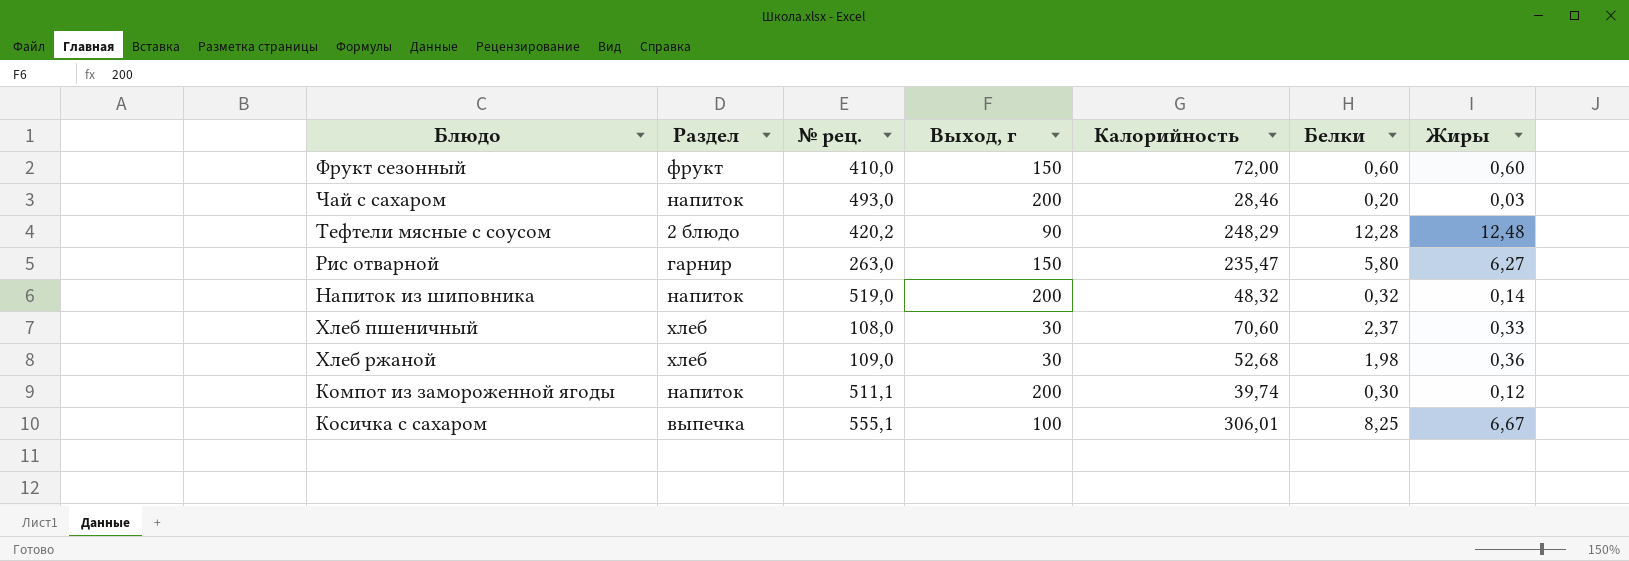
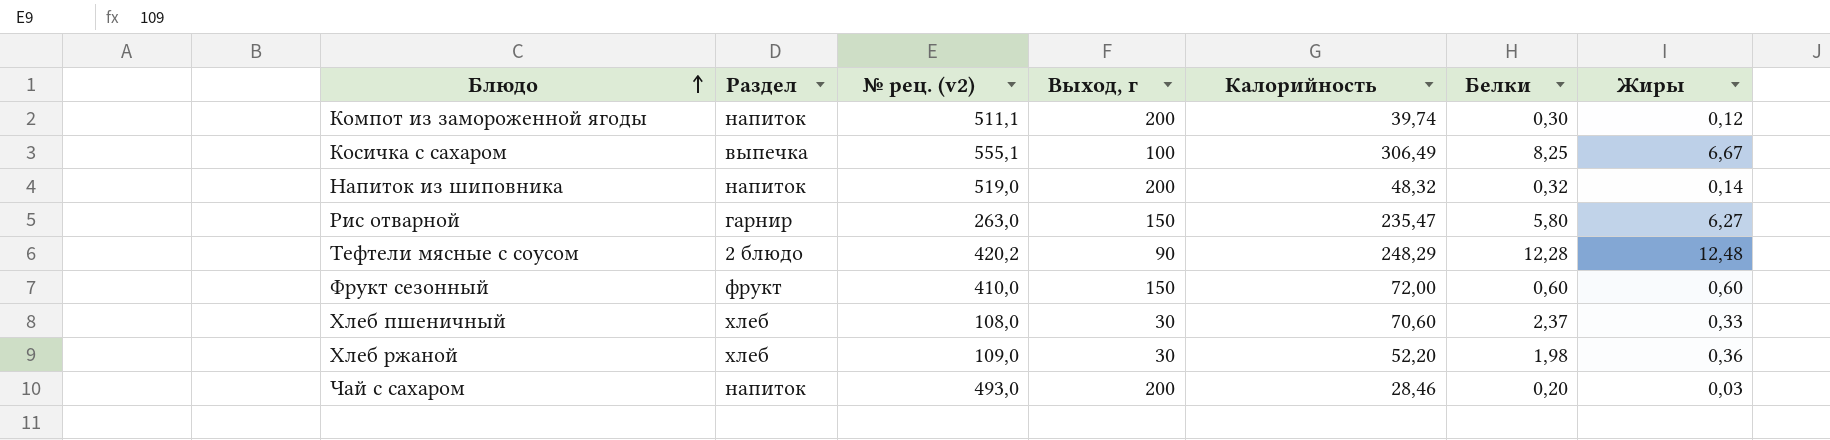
row order: none -> Блюдо ascending
column name: № рец. -> № рец. (v2)
Косичка с сахаром | Калорийность: 306,01 -> 306,49
Хлеб ржаной | Калорийность: 52,68 -> 52,20

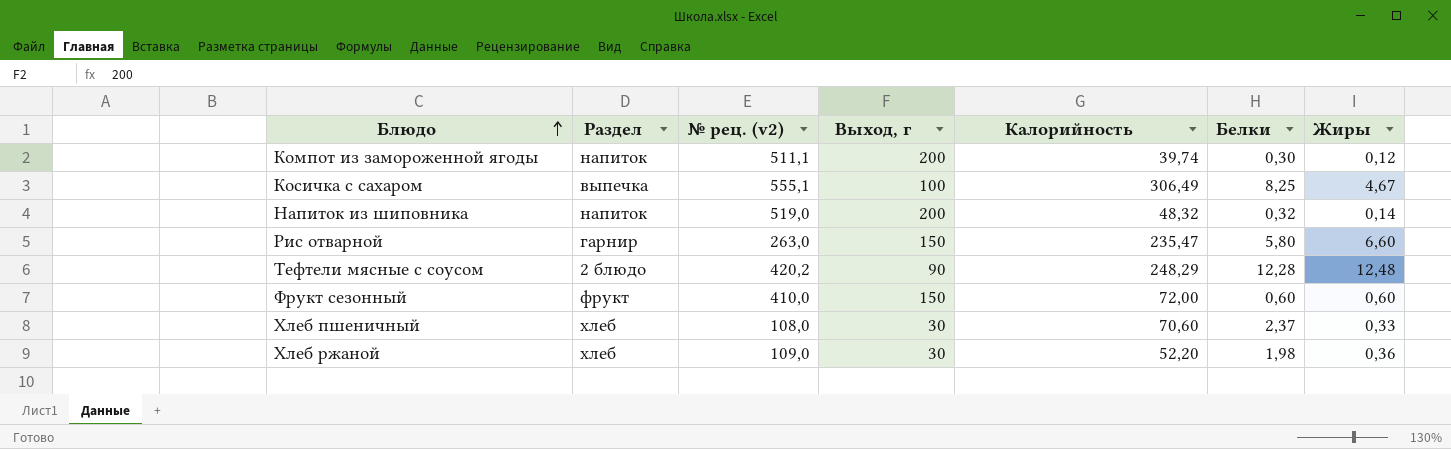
row Чай с сахаром: напиток | 493,0 | 200 | 28,46 | 0,20 | 0,03 -> none
Косичка с сахаром | Жиры: 6,67 -> 4,67
Рис отварной | Жиры: 6,27 -> 6,60

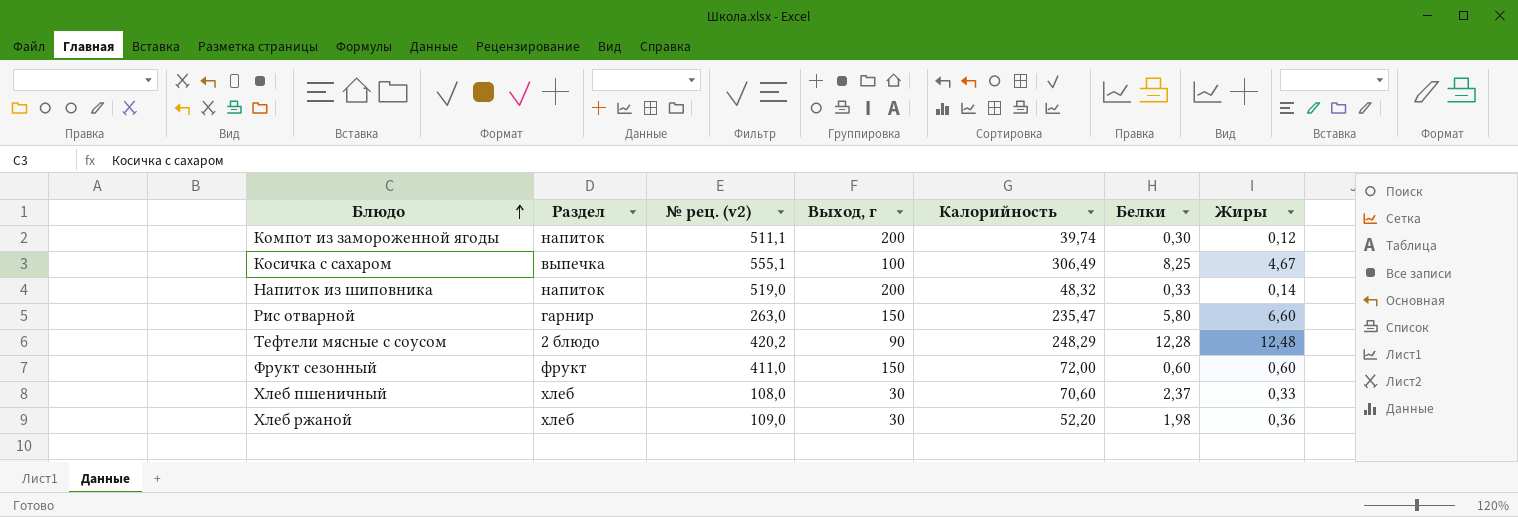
Напиток из шиповника | Белки: 0,32 -> 0,33
Фрукт сезонный | № рец. (v2): 410,0 -> 411,0

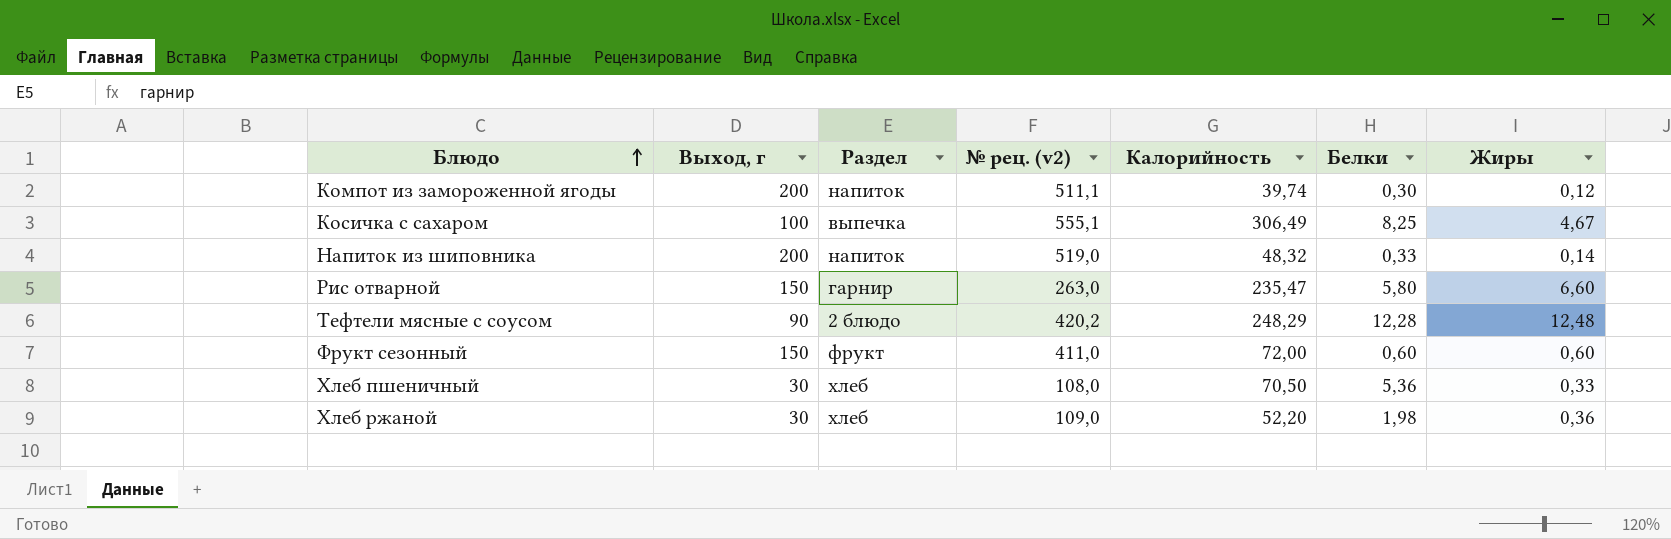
column Выход, г | position: 4 -> 2
Хлеб пшеничный | Калорийность: 70,60 -> 70,50
Хлеб пшеничный | Белки: 2,37 -> 5,36

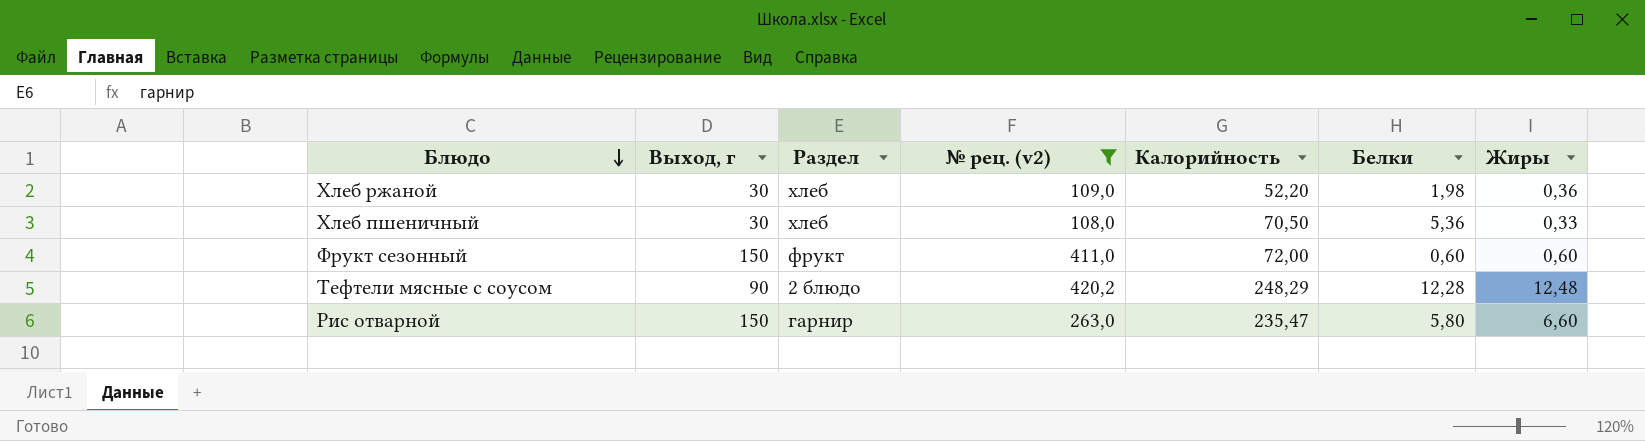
filter: none -> № рец. (v2) <= 420,2
row order: Блюдо ascending -> Блюдо descending

